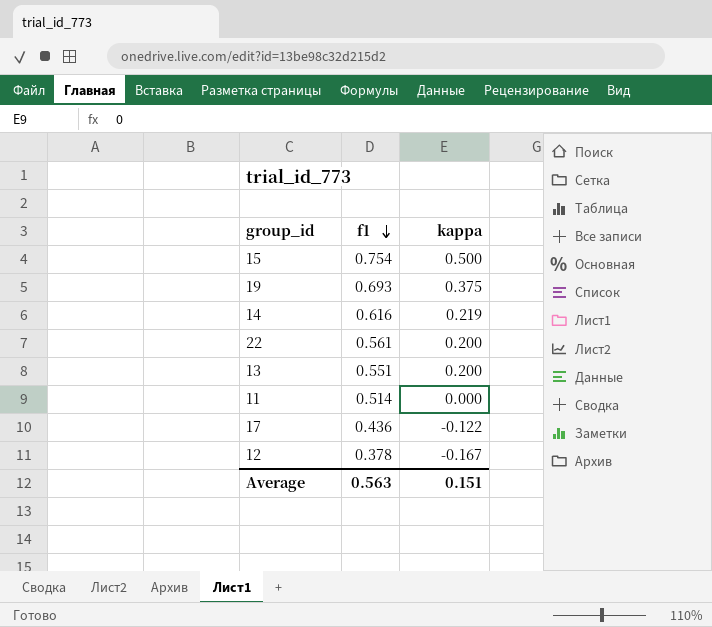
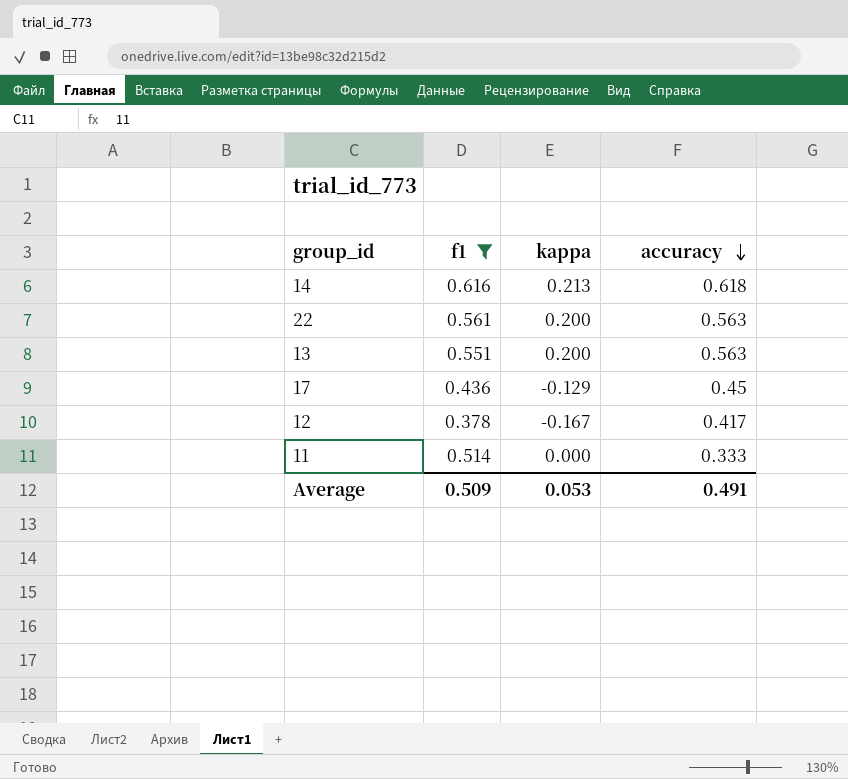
filter: none -> f1 <= 0.616
row order: f1 descending -> accuracy descending
column accuracy | position: none -> 4
14 | kappa: 0.219 -> 0.213
17 | kappa: -0.122 -> -0.129
Average | f1: 0.563 -> 0.509
Average | kappa: 0.151 -> 0.053

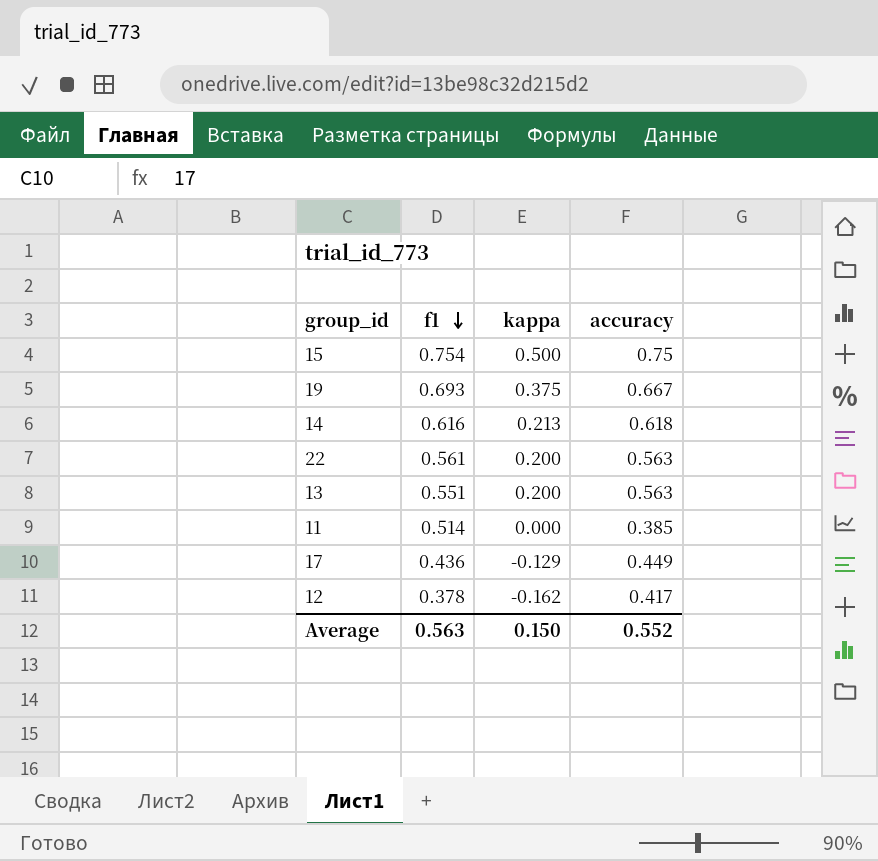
filter: f1 <= 0.616 -> none
row order: accuracy descending -> f1 descending
11 | accuracy: 0.333 -> 0.385
17 | accuracy: 0.45 -> 0.449
12 | kappa: -0.167 -> -0.162
Average | f1: 0.509 -> 0.563
Average | kappa: 0.053 -> 0.150
Average | accuracy: 0.491 -> 0.552

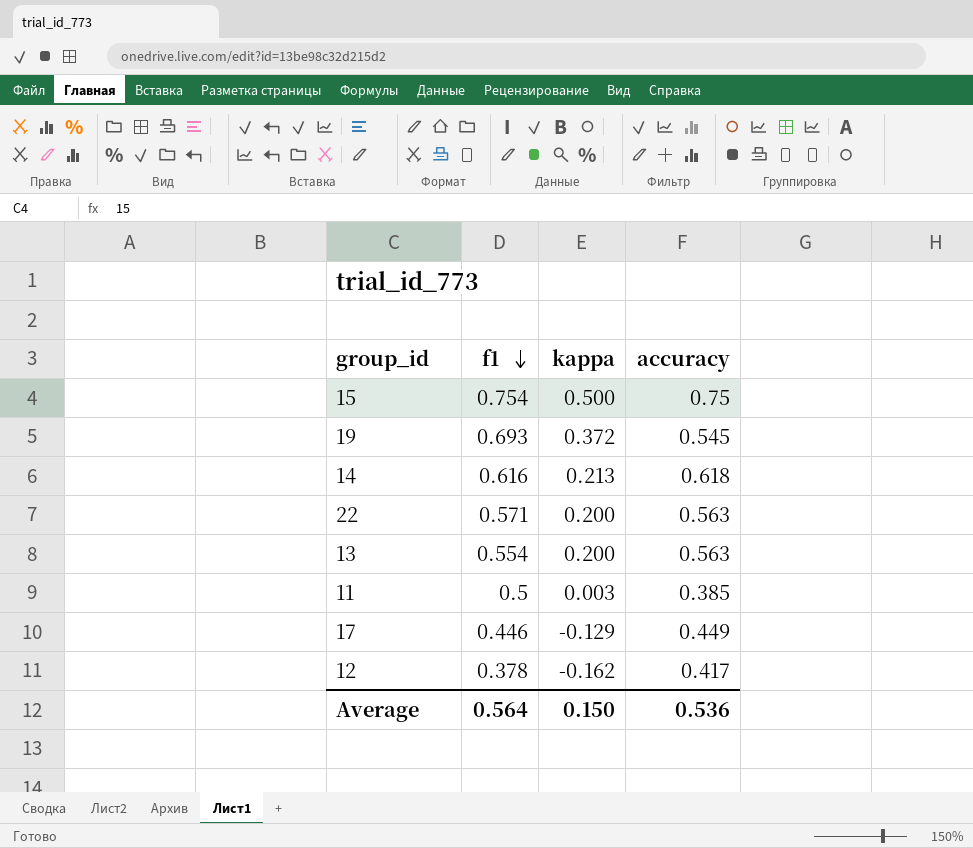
19 | kappa: 0.375 -> 0.372
19 | accuracy: 0.667 -> 0.545
22 | f1: 0.561 -> 0.571
13 | f1: 0.551 -> 0.554
11 | f1: 0.514 -> 0.5
11 | kappa: 0.000 -> 0.003
17 | f1: 0.436 -> 0.446
Average | f1: 0.563 -> 0.564
Average | accuracy: 0.552 -> 0.536

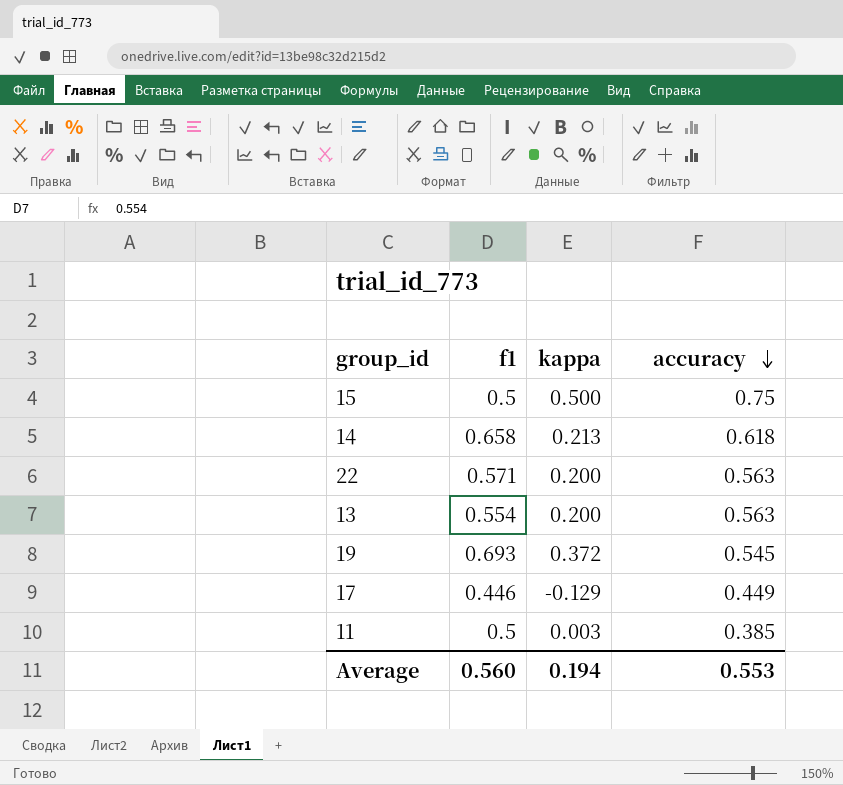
row order: f1 descending -> accuracy descending
row 12: 0.378 | -0.162 | 0.417 -> none
15 | f1: 0.754 -> 0.5
14 | f1: 0.616 -> 0.658
Average | f1: 0.564 -> 0.560
Average | kappa: 0.150 -> 0.194
Average | accuracy: 0.536 -> 0.553

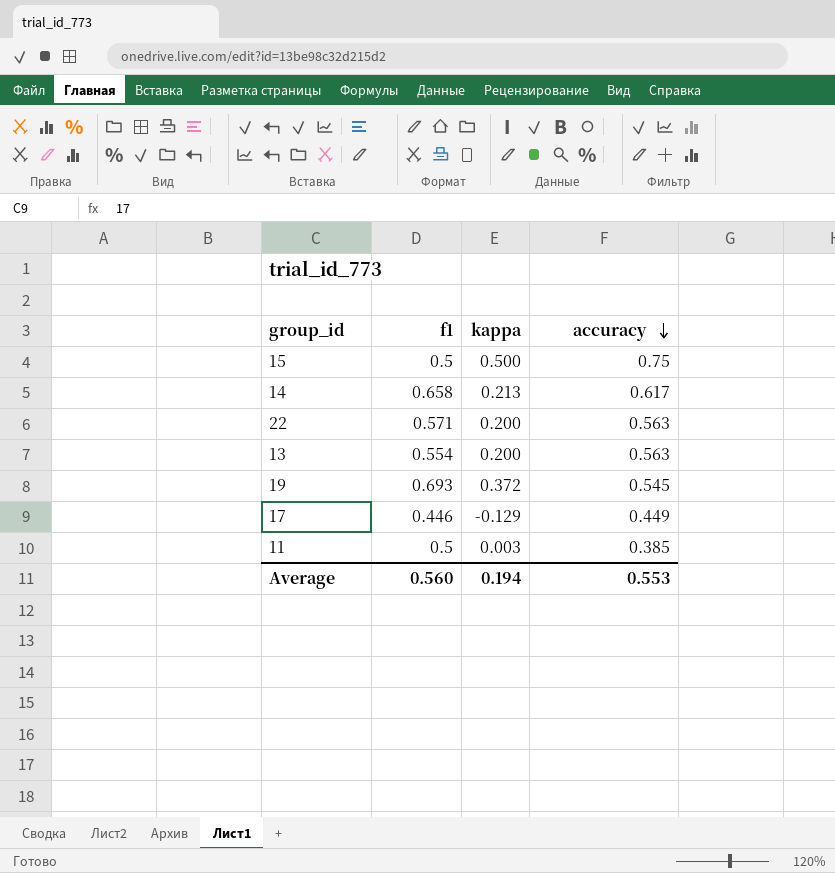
14 | accuracy: 0.618 -> 0.617

